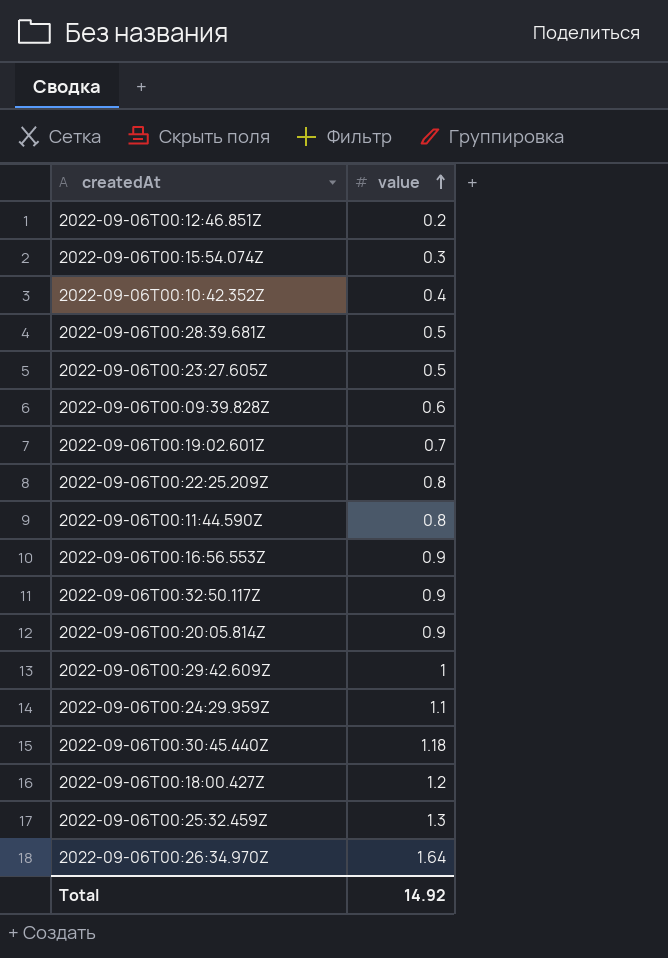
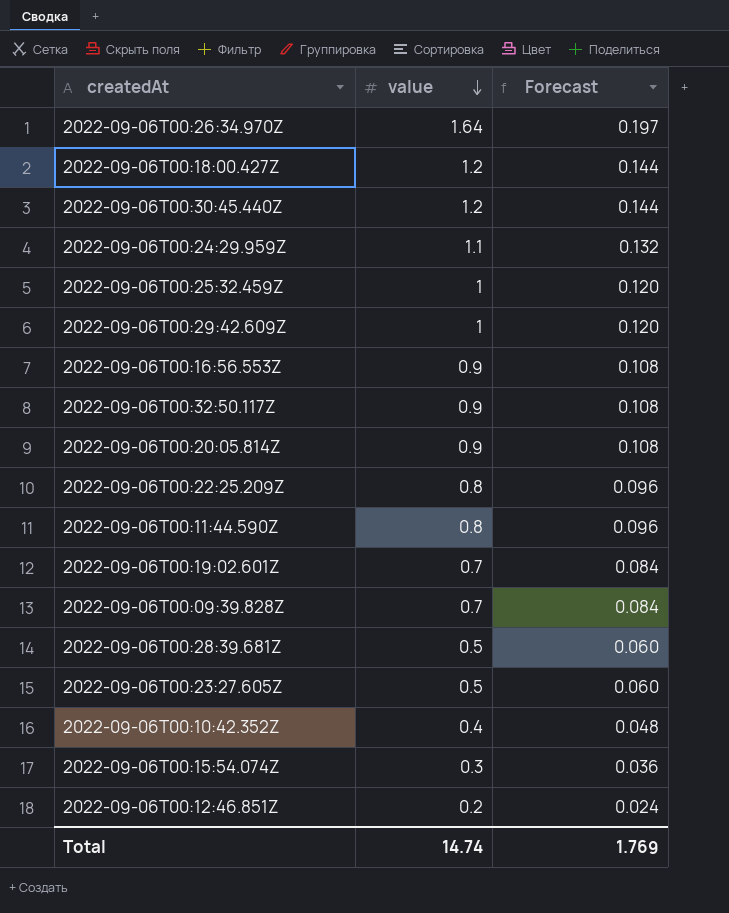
row order: value ascending -> value descending
column Forecast | formula: none -> [value] * 0.12
2022-09-06T00:30:45.440Z | value: 1.18 -> 1.2
2022-09-06T00:25:32.459Z | value: 1.3 -> 1
2022-09-06T00:09:39.828Z | value: 0.6 -> 0.7
Total | value: 14.92 -> 14.74

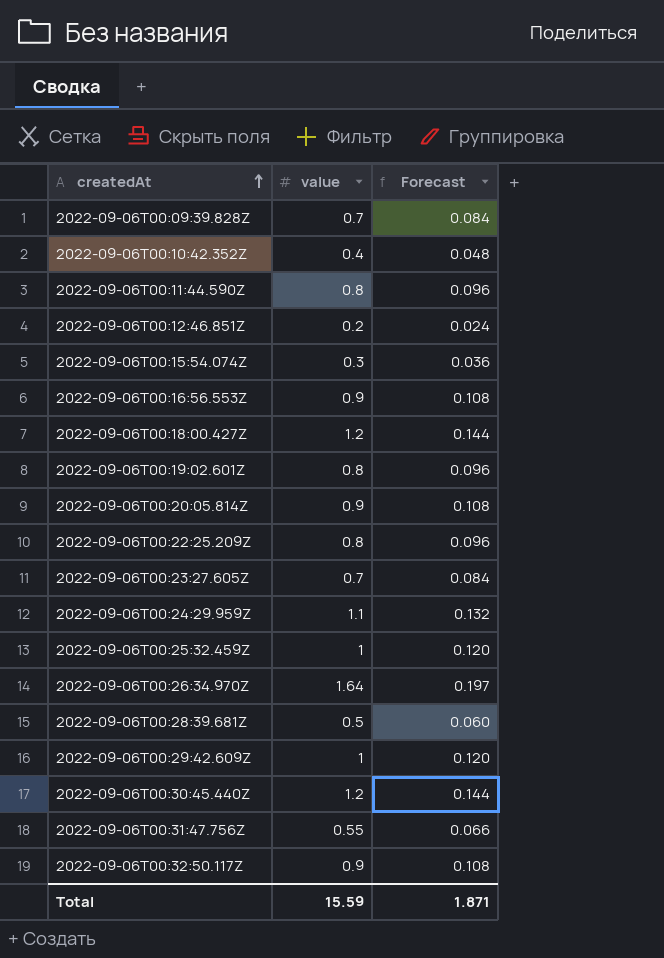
row order: value descending -> createdAt ascending
2022-09-06T00:19:02.601Z | value: 0.7 -> 0.8
2022-09-06T00:19:02.601Z | Forecast: 0.084 -> 0.096
2022-09-06T00:23:27.605Z | value: 0.5 -> 0.7
2022-09-06T00:23:27.605Z | Forecast: 0.060 -> 0.084
row 2022-09-06T00:31:47.756Z: none -> 0.55 | 0.066
Total | value: 14.74 -> 15.59
Total | Forecast: 1.769 -> 1.871

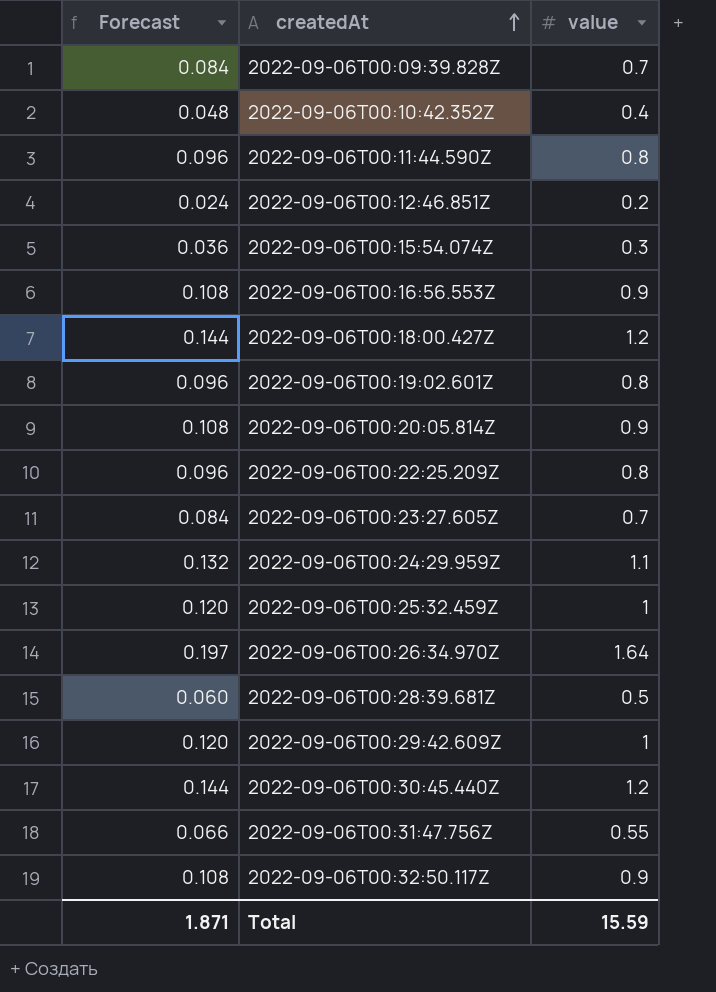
column Forecast | position: 3 -> 1

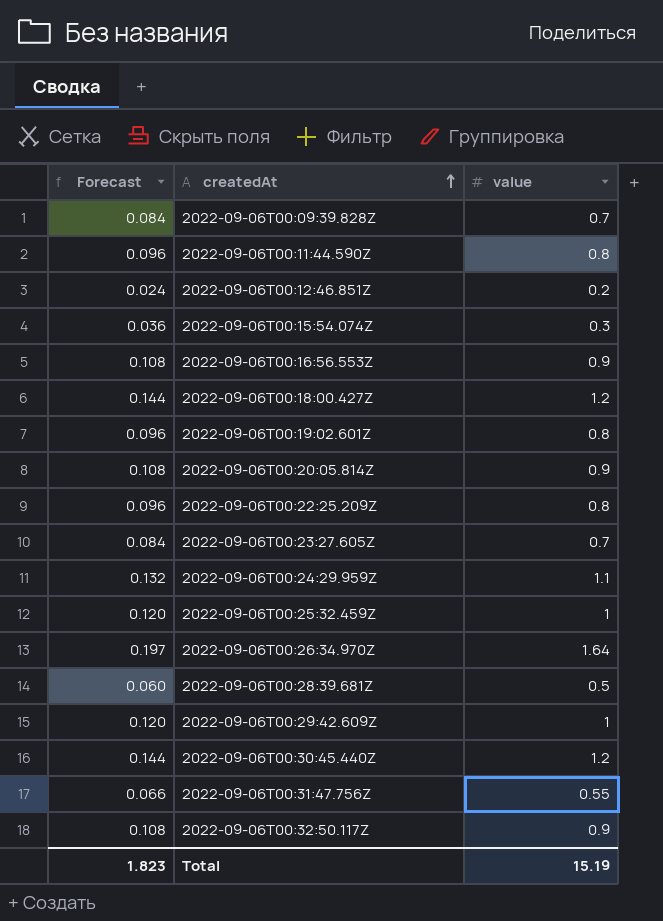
row 2022-09-06T00:10:42.352Z: 0.048 | 0.4 -> none
Total | Forecast: 1.871 -> 1.823
Total | value: 15.59 -> 15.19

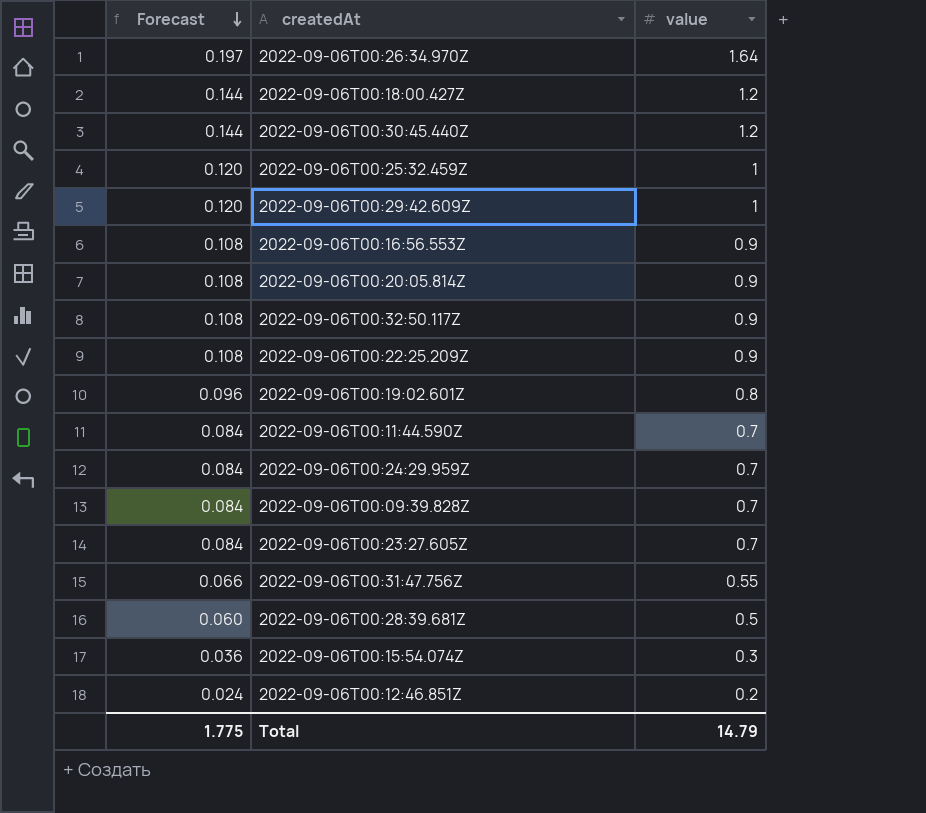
row order: createdAt ascending -> Forecast descending
2022-09-06T00:22:25.209Z | Forecast: 0.096 -> 0.108
2022-09-06T00:22:25.209Z | value: 0.8 -> 0.9
2022-09-06T00:11:44.590Z | Forecast: 0.096 -> 0.084
2022-09-06T00:11:44.590Z | value: 0.8 -> 0.7
2022-09-06T00:24:29.959Z | Forecast: 0.132 -> 0.084
2022-09-06T00:24:29.959Z | value: 1.1 -> 0.7
Total | Forecast: 1.823 -> 1.775
Total | value: 15.19 -> 14.79

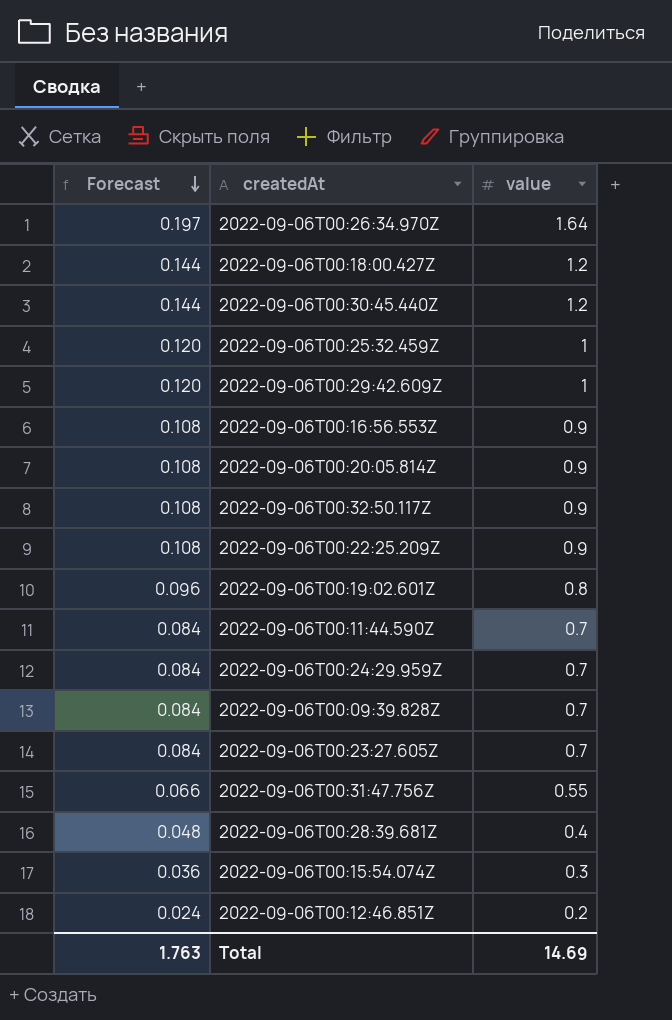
2022-09-06T00:28:39.681Z | Forecast: 0.060 -> 0.048
2022-09-06T00:28:39.681Z | value: 0.5 -> 0.4
Total | Forecast: 1.775 -> 1.763
Total | value: 14.79 -> 14.69

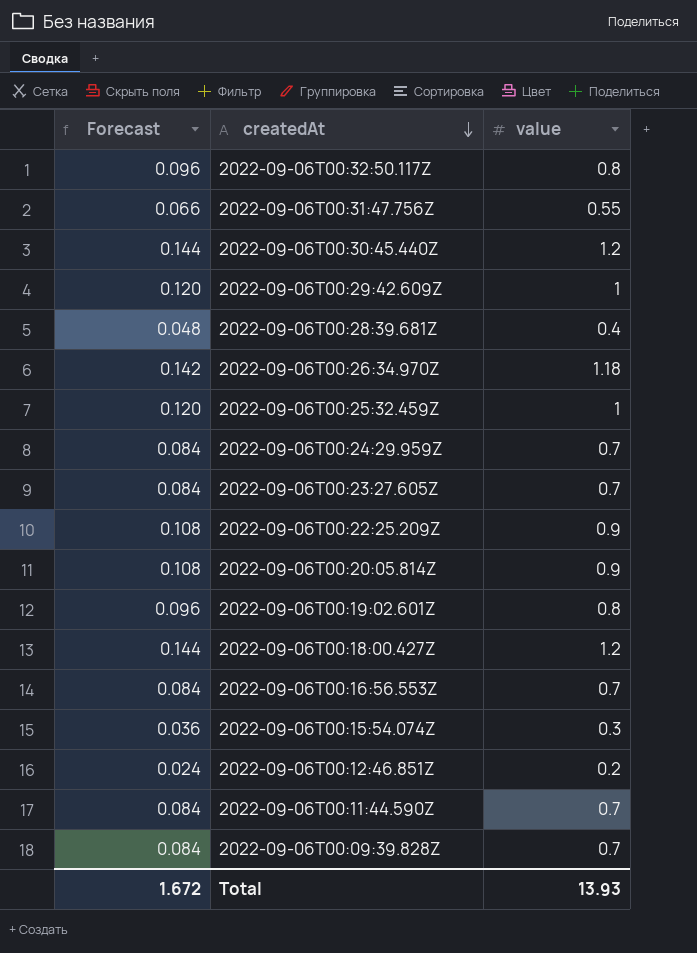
row order: Forecast descending -> createdAt descending
2022-09-06T00:32:50.117Z | Forecast: 0.108 -> 0.096
2022-09-06T00:32:50.117Z | value: 0.9 -> 0.8
2022-09-06T00:26:34.970Z | Forecast: 0.197 -> 0.142
2022-09-06T00:26:34.970Z | value: 1.64 -> 1.18
2022-09-06T00:16:56.553Z | Forecast: 0.108 -> 0.084
2022-09-06T00:16:56.553Z | value: 0.9 -> 0.7
Total | Forecast: 1.763 -> 1.672
Total | value: 14.69 -> 13.93

